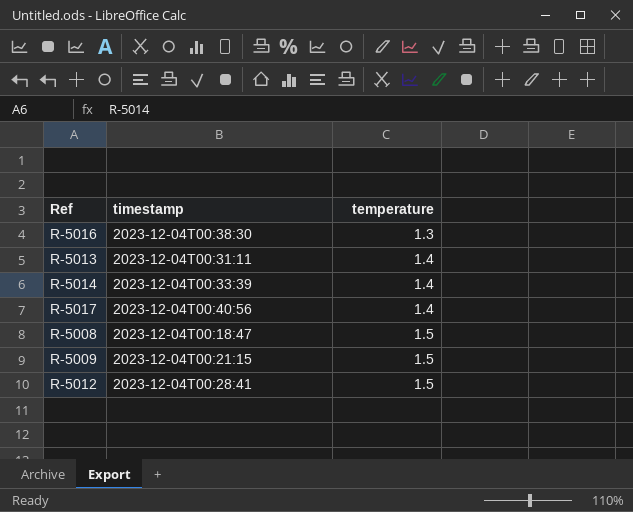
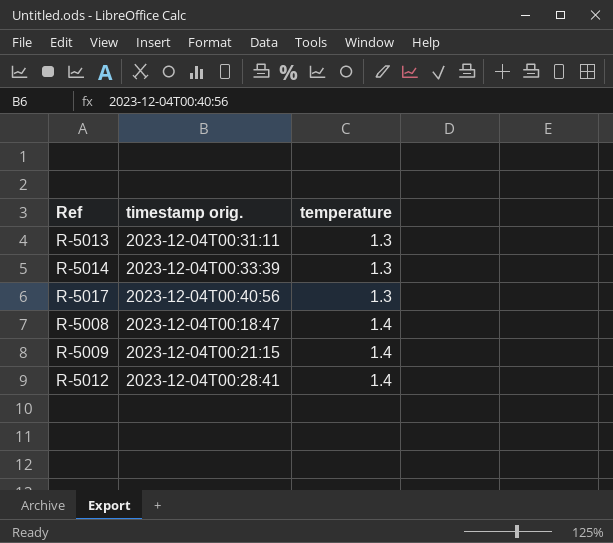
column name: timestamp -> timestamp orig.
row R-5016: 2023-12-04T00:38:30 | 1.3 -> none
R-5013 | temperature: 1.4 -> 1.3
R-5014 | temperature: 1.4 -> 1.3
R-5017 | temperature: 1.4 -> 1.3
R-5008 | temperature: 1.5 -> 1.4
R-5009 | temperature: 1.5 -> 1.4
R-5012 | temperature: 1.5 -> 1.4

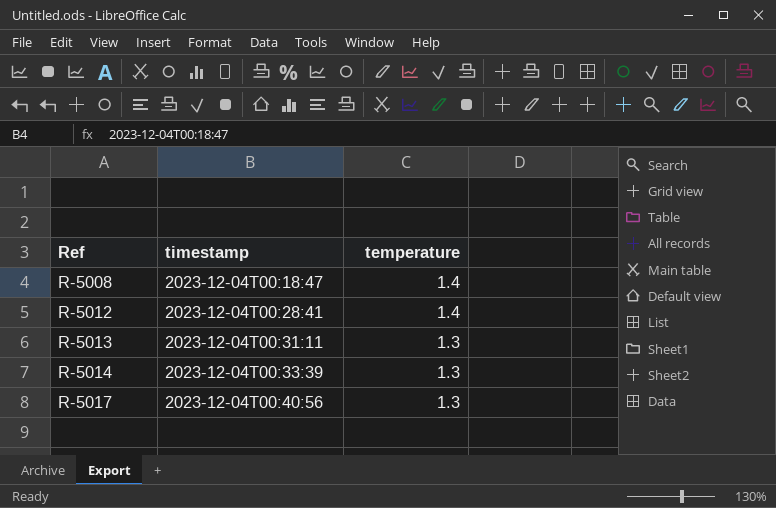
row order: temperature ascending -> Ref ascending
column name: timestamp orig. -> timestamp
row R-5009: 2023-12-04T00:21:15 | 1.4 -> none

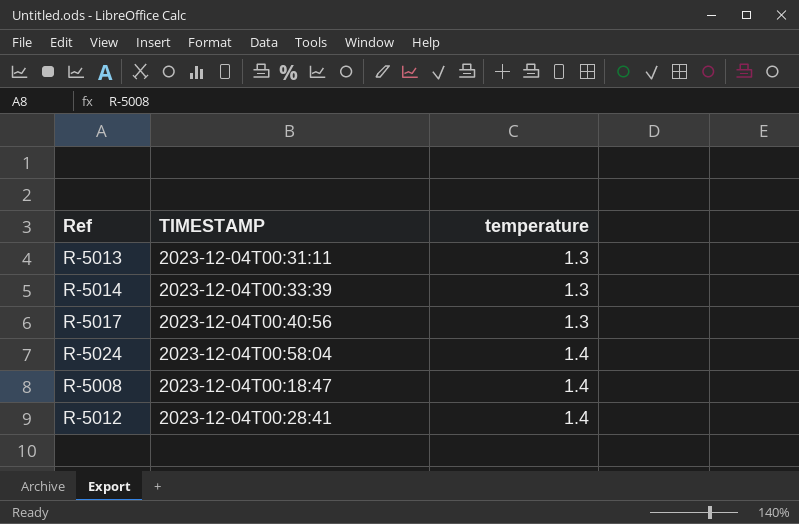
row order: Ref ascending -> temperature ascending
column name: timestamp -> TIMESTAMP
row R-5024: none -> 2023-12-04T00:58:04 | 1.4

